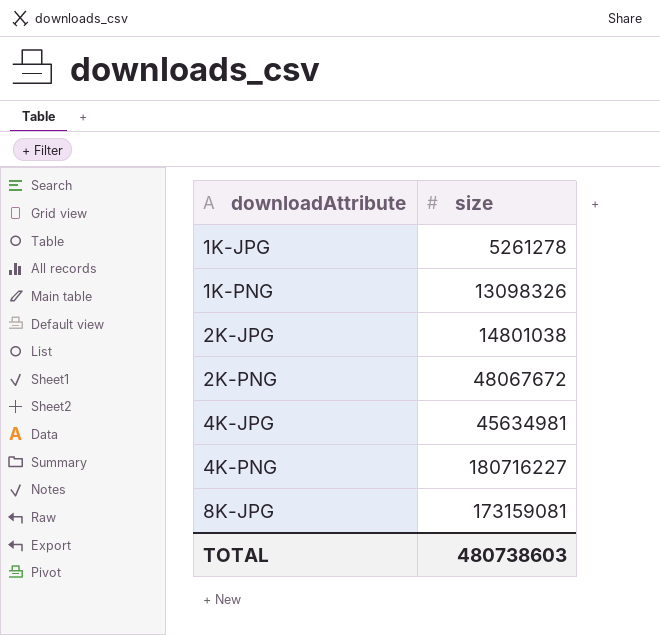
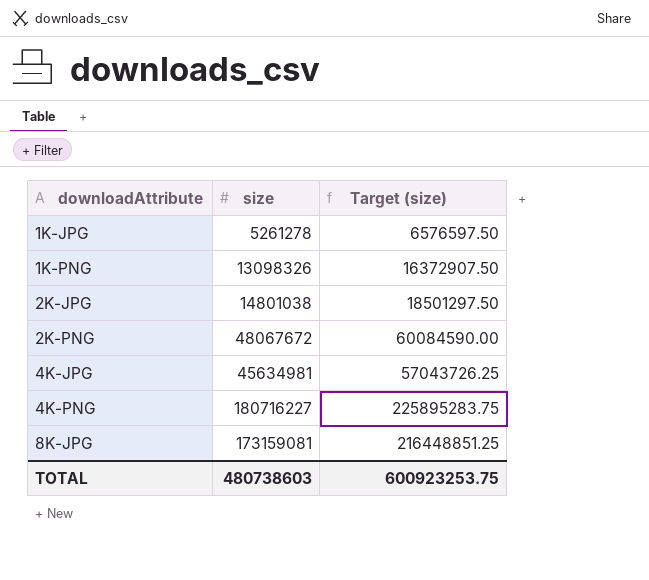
column Target (size) | formula: none -> [size] * 1.25

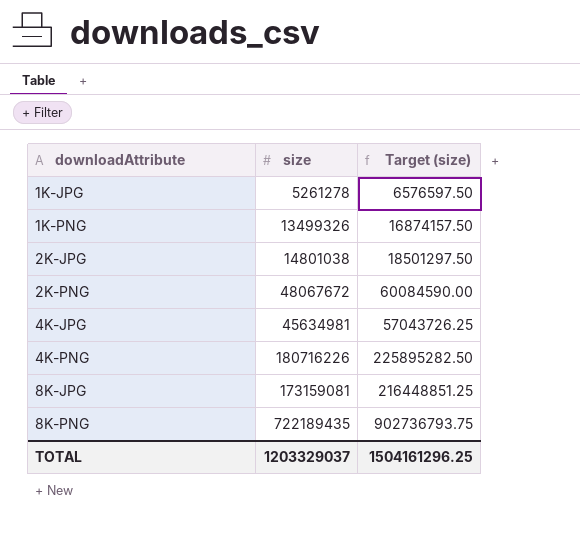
1K-PNG | size: 13098326 -> 13499326
1K-PNG | Target (size): 16372907.50 -> 16874157.50
4K-PNG | size: 180716227 -> 180716226
4K-PNG | Target (size): 225895283.75 -> 225895282.50
row 8K-PNG: none -> 722189435 | 902736793.75
TOTAL | size: 480738603 -> 1203329037
TOTAL | Target (size): 600923253.75 -> 1504161296.25

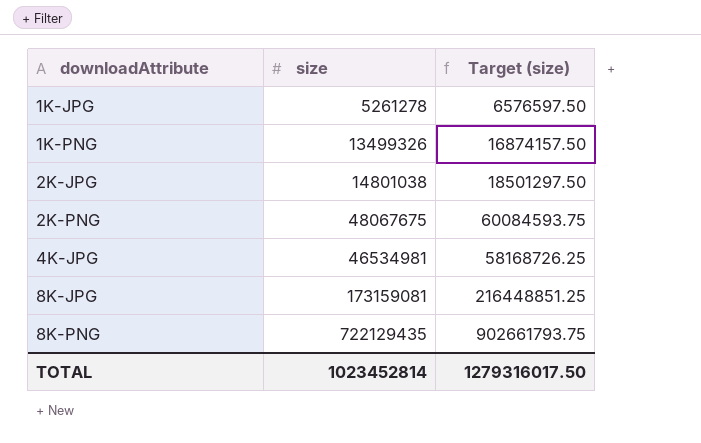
row 4K-PNG: 180716226 | 225895282.50 -> none
2K-PNG | size: 48067672 -> 48067675
2K-PNG | Target (size): 60084590.00 -> 60084593.75
4K-JPG | size: 45634981 -> 46534981
4K-JPG | Target (size): 57043726.25 -> 58168726.25
8K-PNG | size: 722189435 -> 722129435
8K-PNG | Target (size): 902736793.75 -> 902661793.75
TOTAL | size: 1203329037 -> 1023452814
TOTAL | Target (size): 1504161296.25 -> 1279316017.50

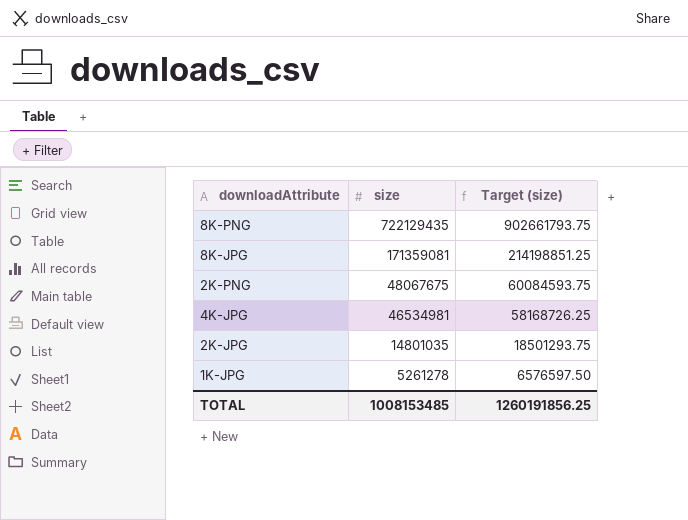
row order: downloadAttribute ascending -> size descending
row 1K-PNG: 13499326 | 16874157.50 -> none
8K-JPG | size: 173159081 -> 171359081
8K-JPG | Target (size): 216448851.25 -> 214198851.25
2K-JPG | size: 14801038 -> 14801035
2K-JPG | Target (size): 18501297.50 -> 18501293.75
TOTAL | size: 1023452814 -> 1008153485
TOTAL | Target (size): 1279316017.50 -> 1260191856.25

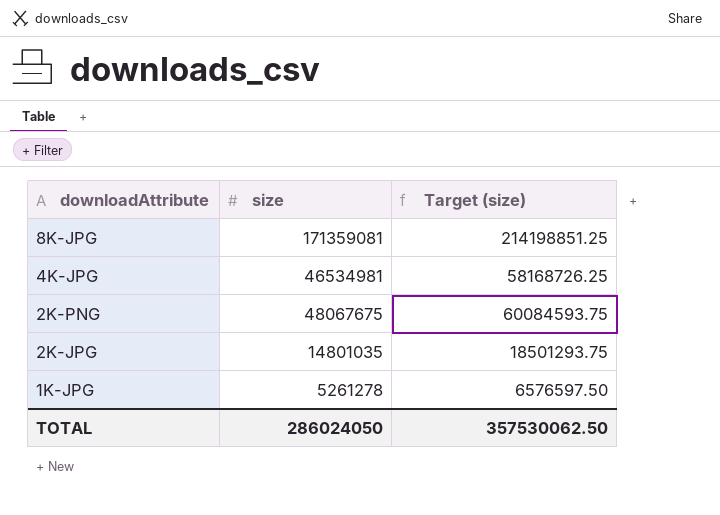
row order: size descending -> downloadAttribute descending
row 8K-PNG: 722129435 | 902661793.75 -> none
TOTAL | size: 1008153485 -> 286024050
TOTAL | Target (size): 1260191856.25 -> 357530062.50

